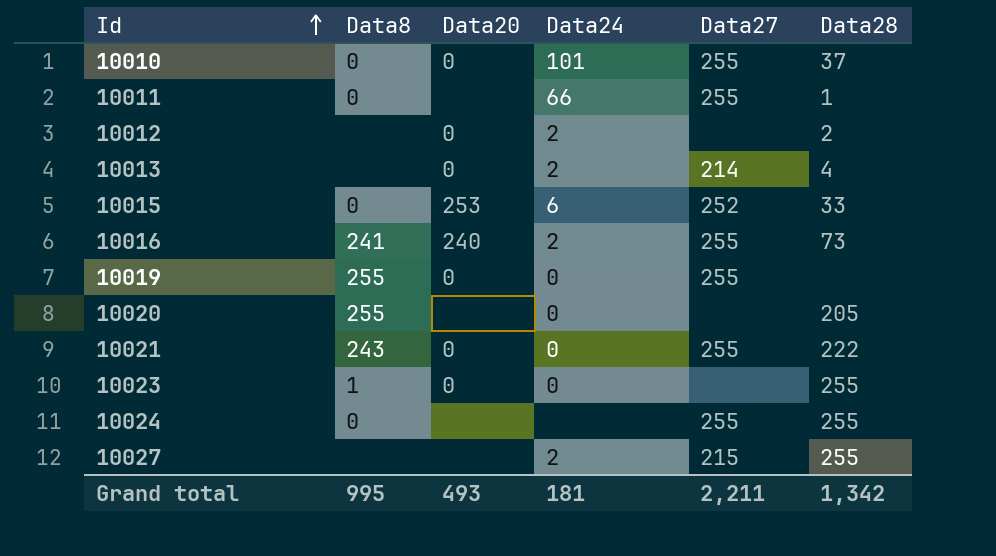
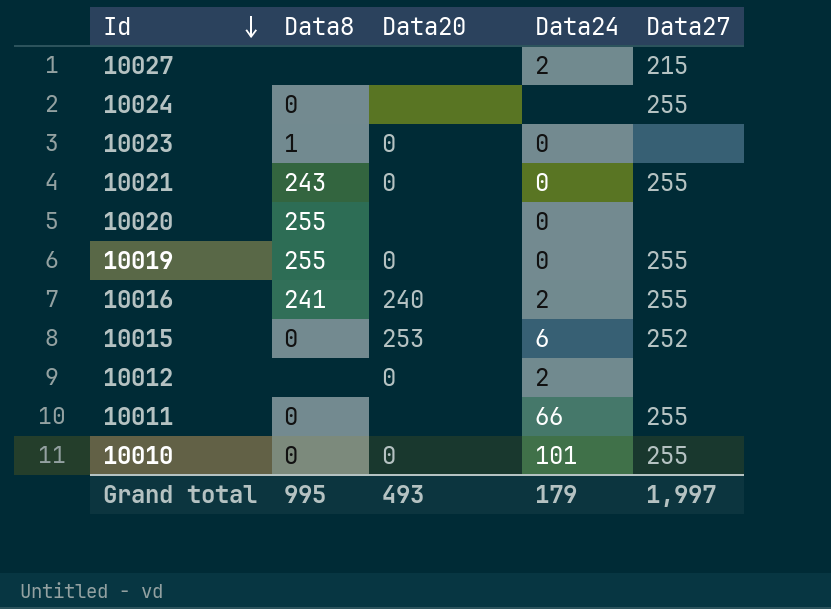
row order: Id ascending -> Id descending
column Data28 | position: 6 -> none
row 10013: none | 0 | 2 | 214 | 4 -> none
Grand total | Data24: 181 -> 179
Grand total | Data27: 2,211 -> 1,997

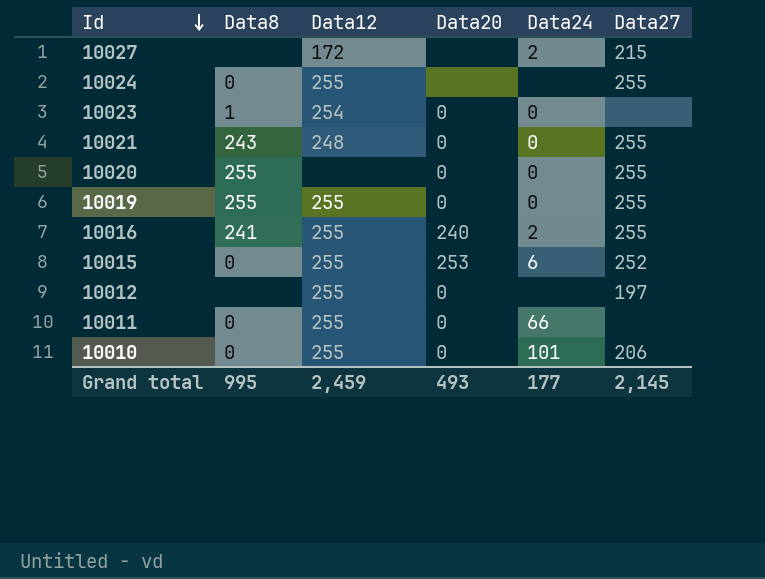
column Data12 | position: none -> 3
10020 | Data20: none -> 0
10020 | Data27: none -> 255
10012 | Data24: 2 -> none
10012 | Data27: none -> 197
10011 | Data20: none -> 0
10011 | Data27: 255 -> none
10010 | Data27: 255 -> 206
Grand total | Data24: 179 -> 177
Grand total | Data27: 1,997 -> 2,145

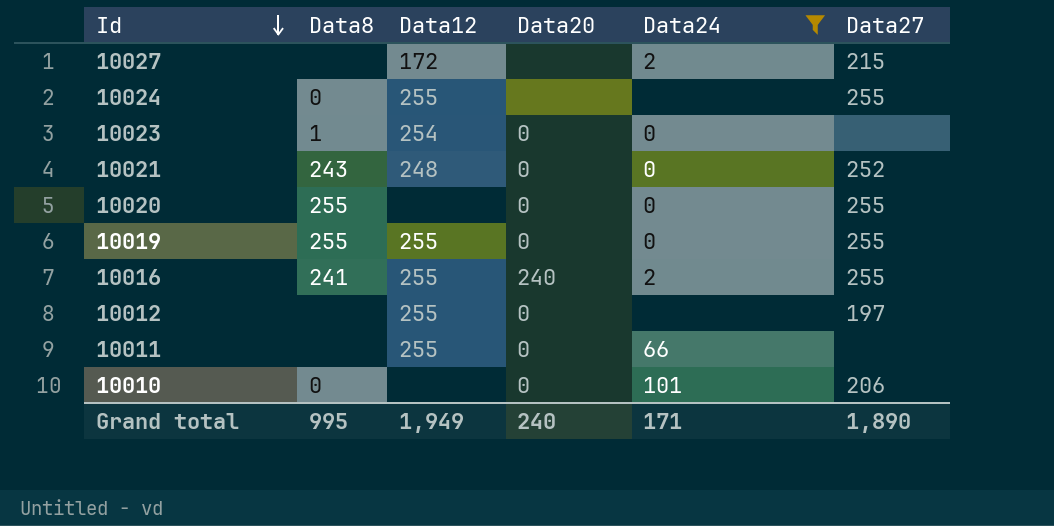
filter: none -> Data24 != 6
10021 | Data27: 255 -> 252
10011 | Data8: 0 -> none
10010 | Data12: 255 -> none
Grand total | Data12: 2,459 -> 1,949
Grand total | Data20: 493 -> 240
Grand total | Data24: 177 -> 171
Grand total | Data27: 2,145 -> 1,890

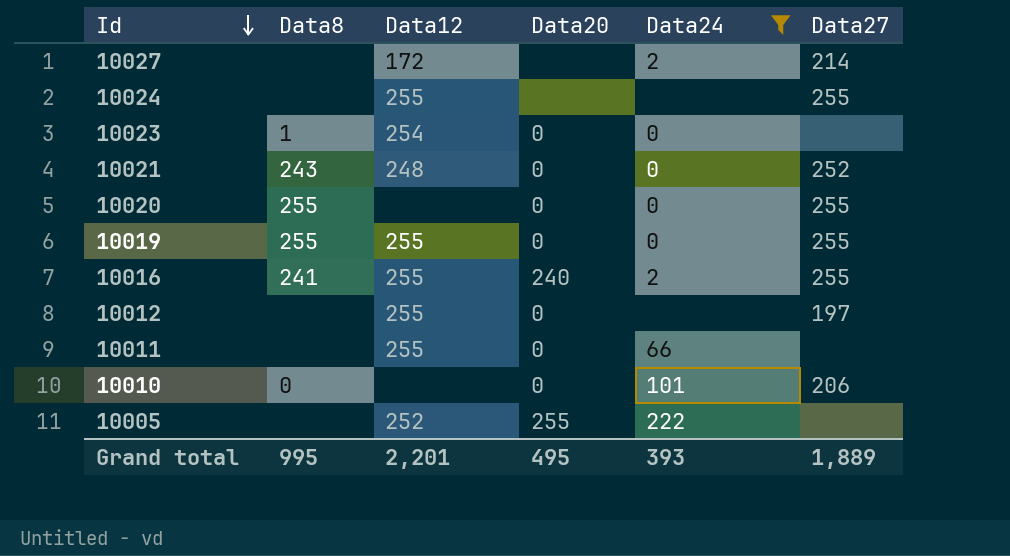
10027 | Data27: 215 -> 214
10024 | Data8: 0 -> none
row 10005: none -> none | 252 | 255 | 222 | none
Grand total | Data12: 1,949 -> 2,201
Grand total | Data20: 240 -> 495
Grand total | Data24: 171 -> 393
Grand total | Data27: 1,890 -> 1,889

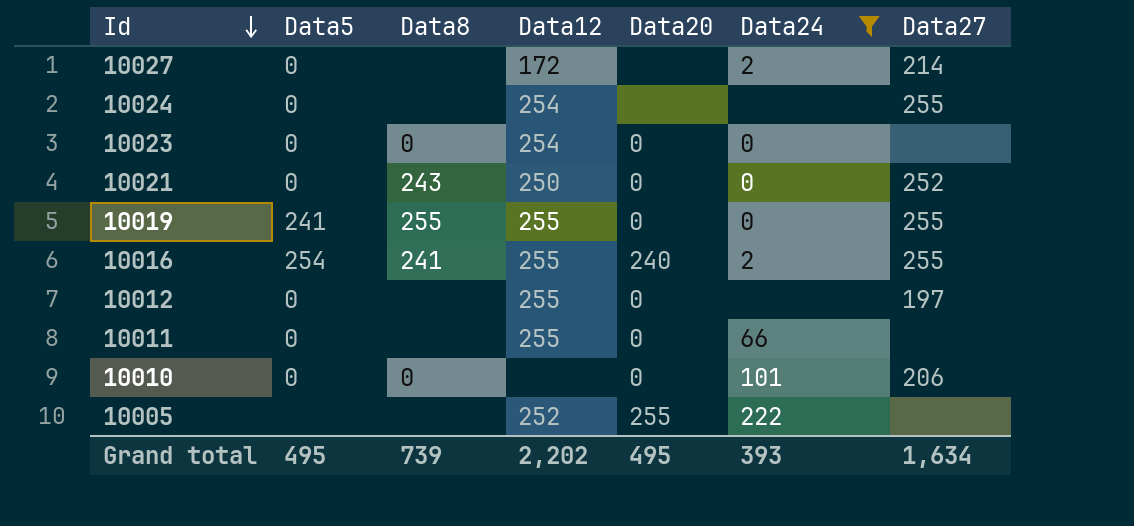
column Data5 | position: none -> 2
row 10020: 255 | none | 0 | 0 | 255 -> none
10024 | Data12: 255 -> 254
10023 | Data8: 1 -> 0
10021 | Data12: 248 -> 250
Grand total | Data8: 995 -> 739
Grand total | Data12: 2,201 -> 2,202
Grand total | Data27: 1,889 -> 1,634

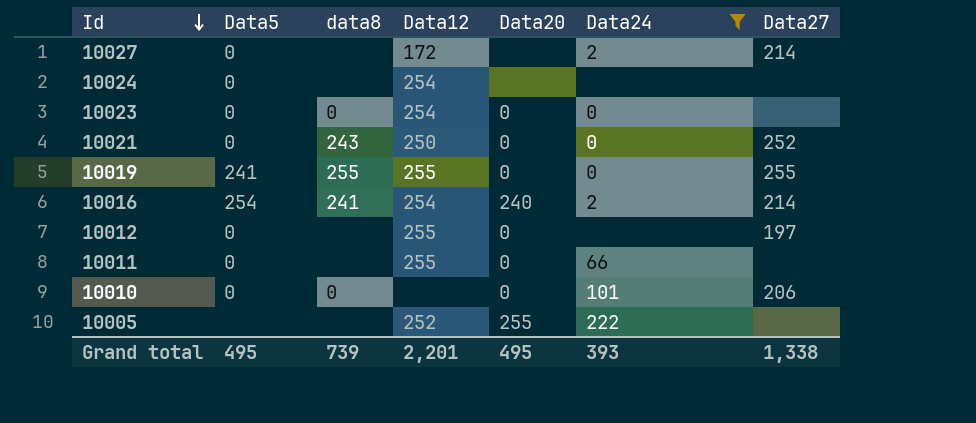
column name: Data8 -> data8
10024 | Data27: 255 -> none
10016 | Data12: 255 -> 254
10016 | Data27: 255 -> 214
Grand total | Data12: 2,202 -> 2,201
Grand total | Data27: 1,634 -> 1,338

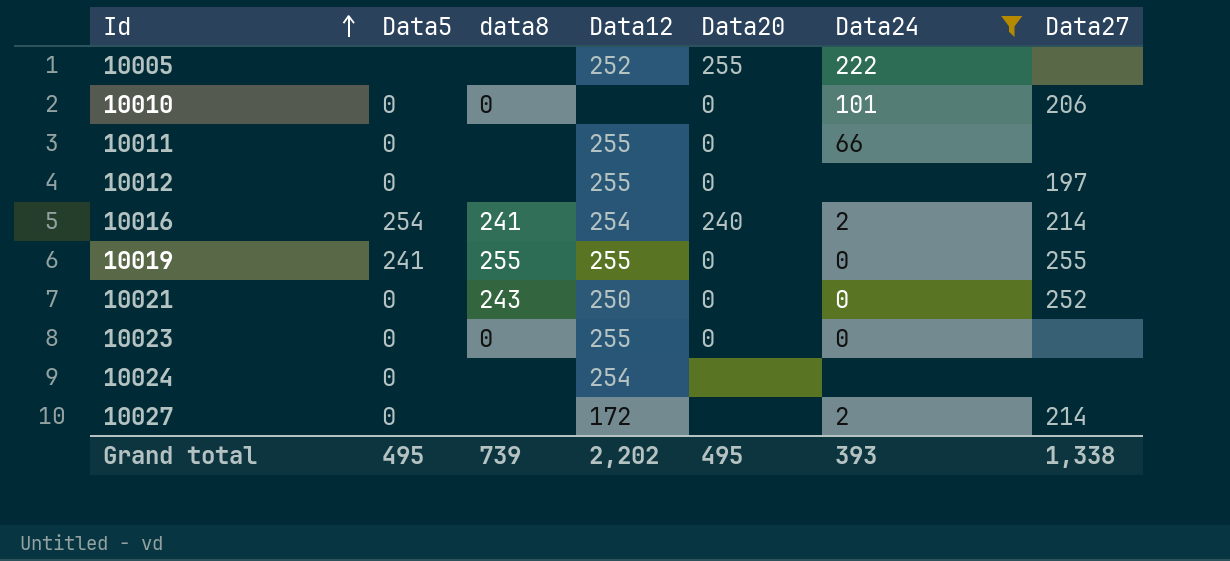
row order: Id descending -> Id ascending
10023 | Data12: 254 -> 255
Grand total | Data12: 2,201 -> 2,202

